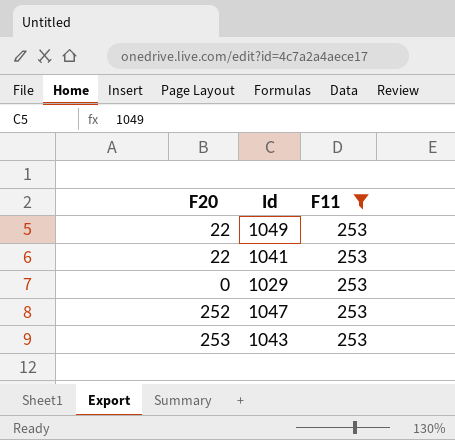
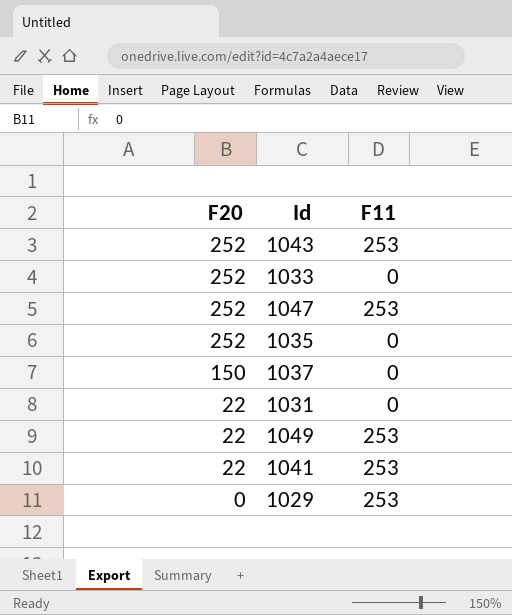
filter: F11 = 253 -> none
row order: none -> F20 descending
1043 | F20: 253 -> 252

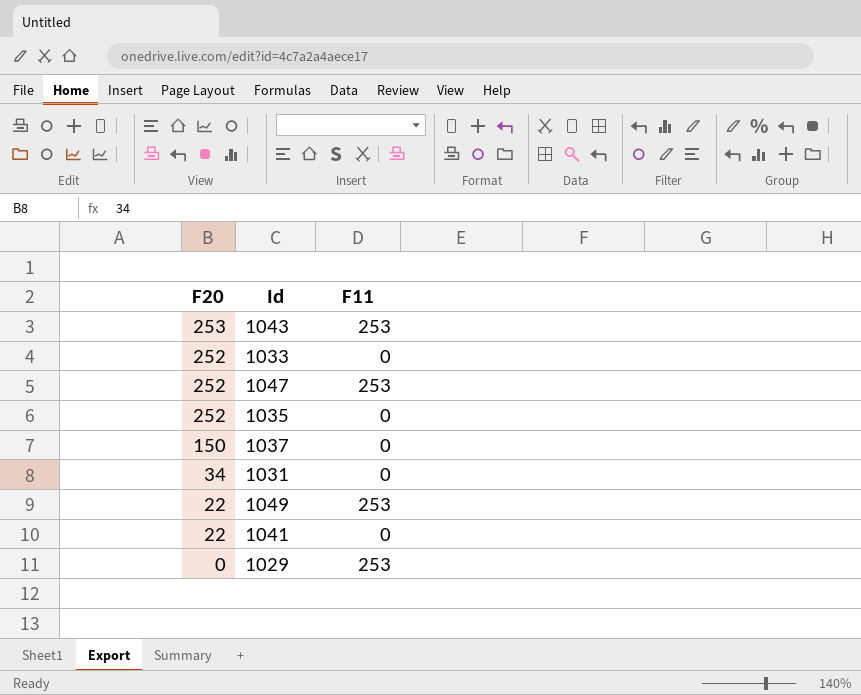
1043 | F20: 252 -> 253
1031 | F20: 22 -> 34
1041 | F11: 253 -> 0

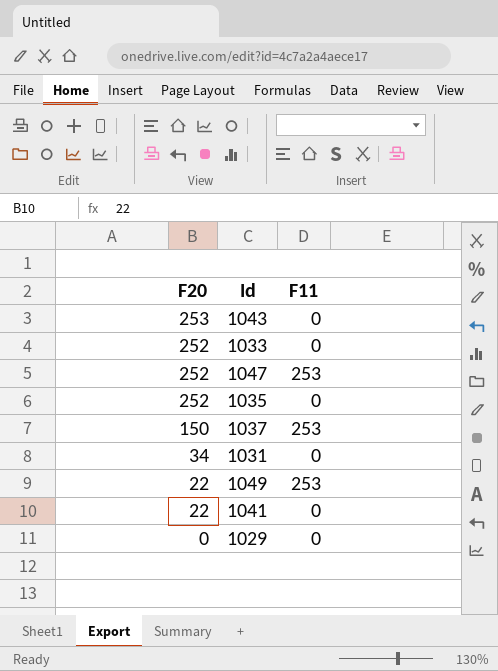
1043 | F11: 253 -> 0
1037 | F11: 0 -> 253
1029 | F11: 253 -> 0

